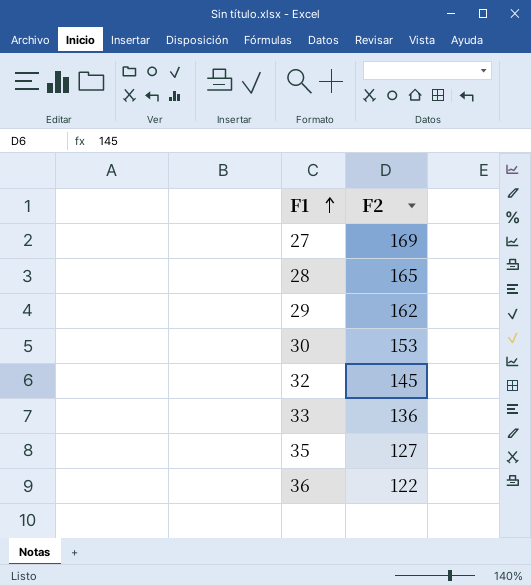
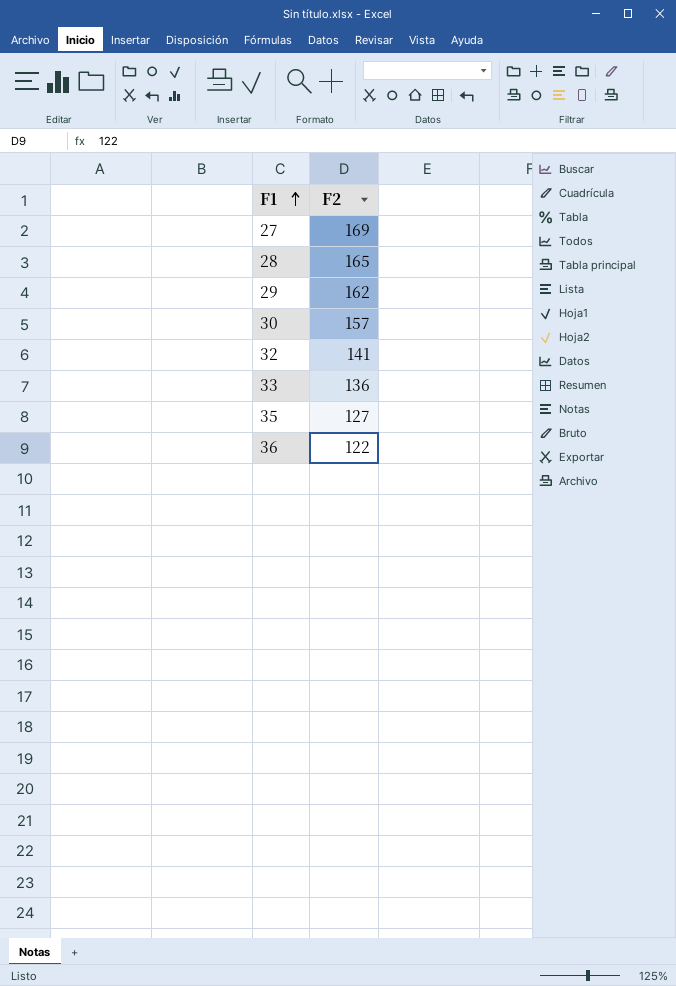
30 | F2: 153 -> 157
32 | F2: 145 -> 141

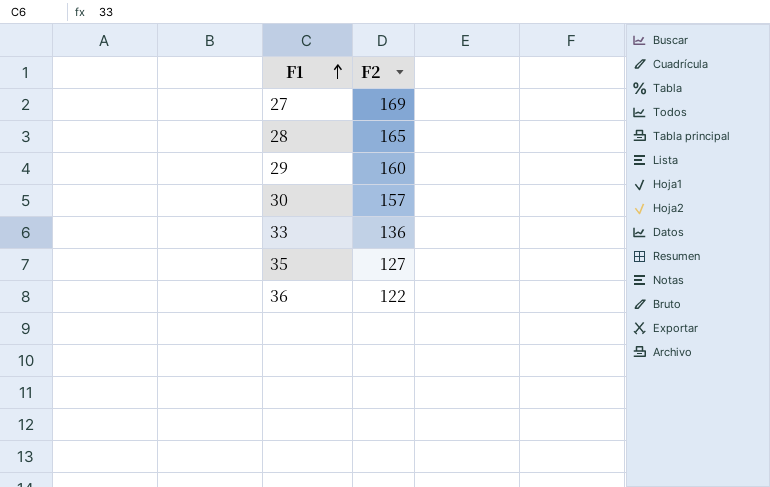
row 32: 141 -> none
29 | F2: 162 -> 160

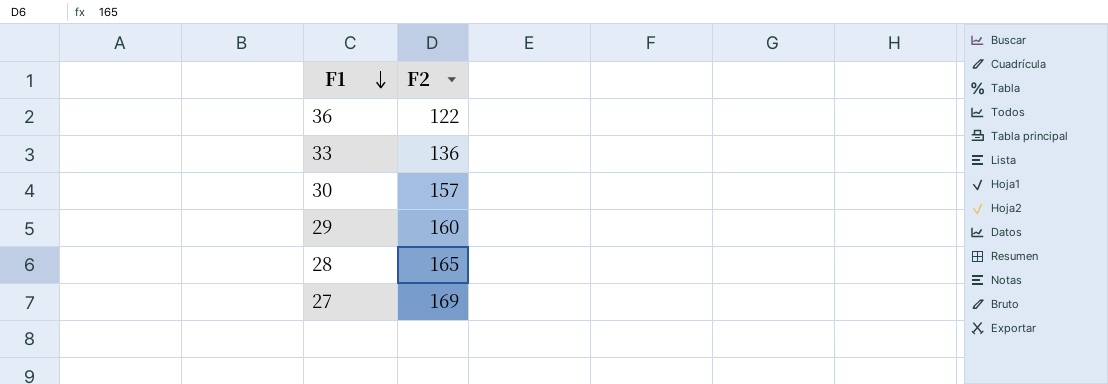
row order: F1 ascending -> F1 descending
row 35: 127 -> none

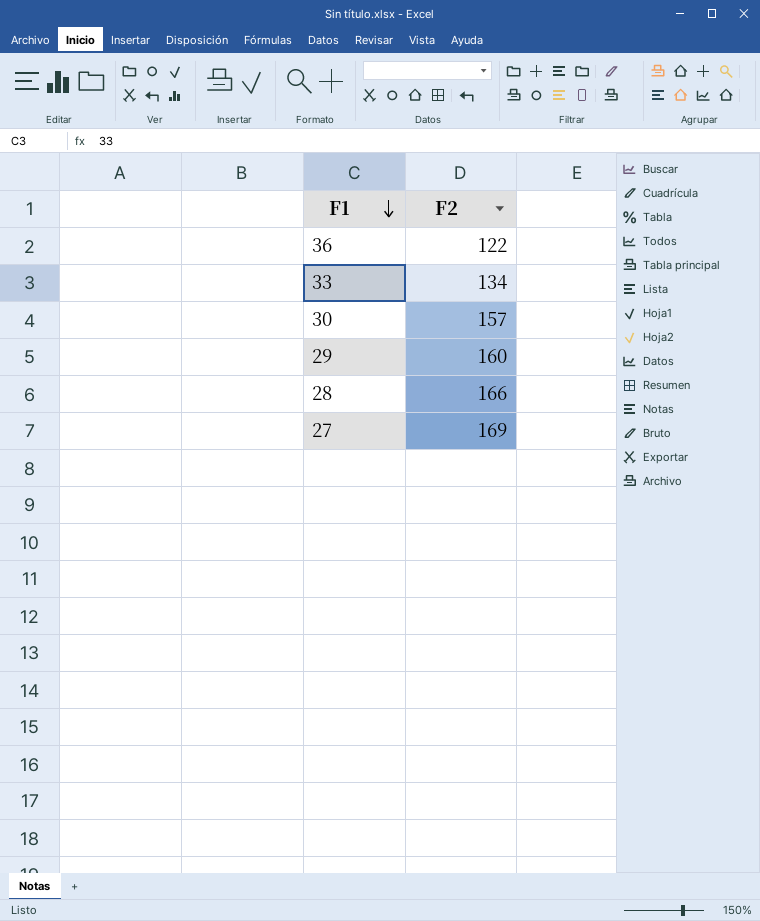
33 | F2: 136 -> 134
28 | F2: 165 -> 166

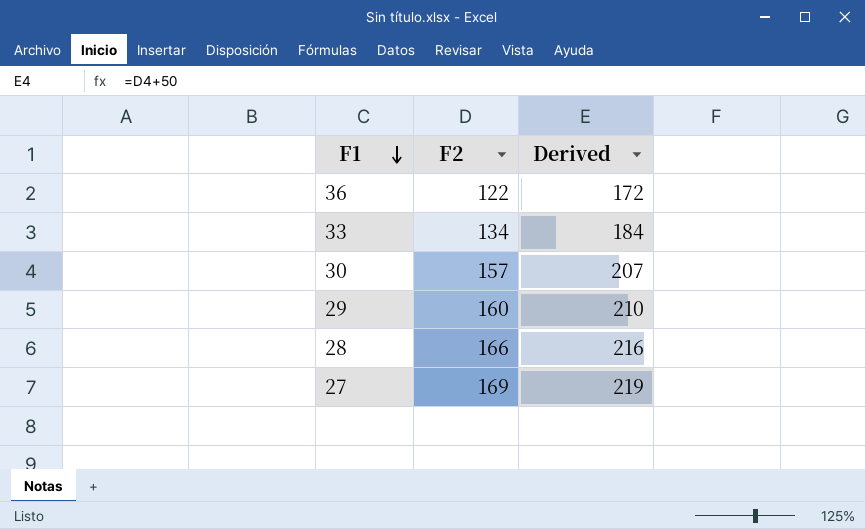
column Derived | formula: none -> [F2] + 50

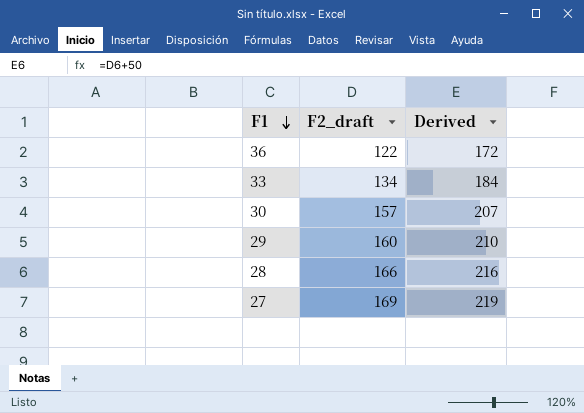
column name: F2 -> F2_draft

